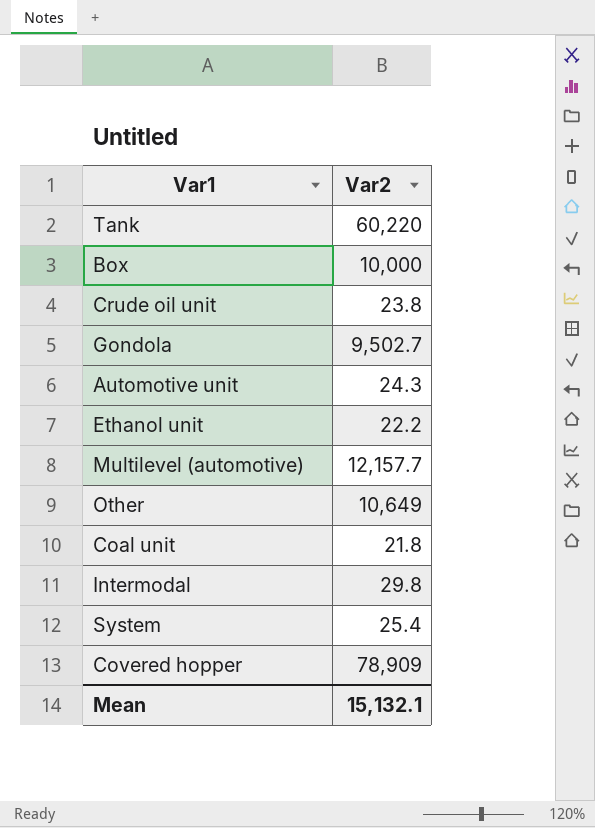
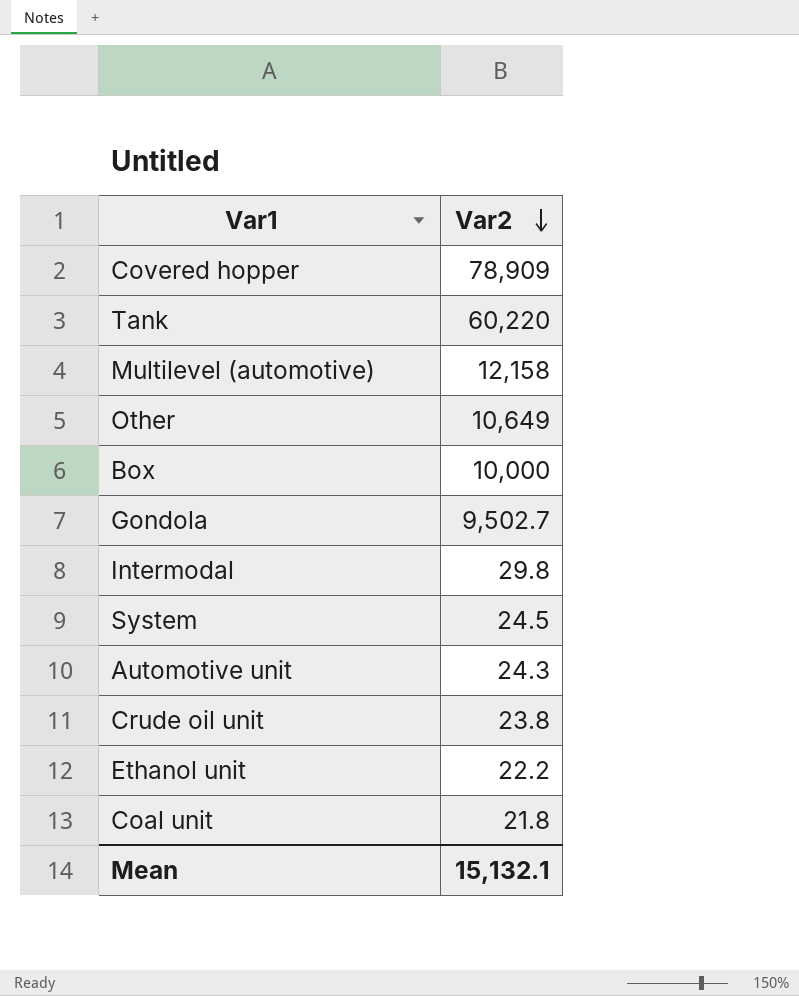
row order: none -> Var2 descending
Multilevel (automotive) | Var2: 12,157.7 -> 12,158
System | Var2: 25.4 -> 24.5

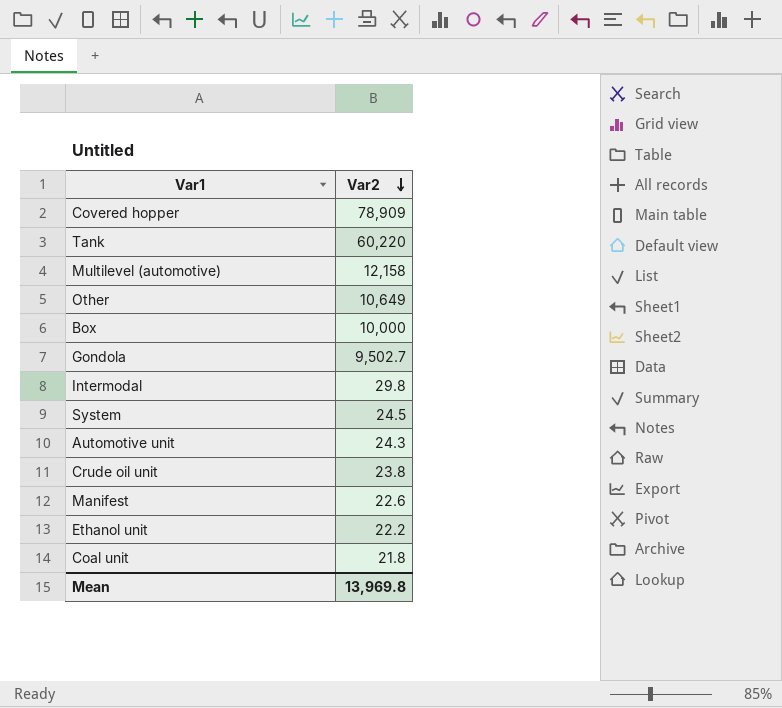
row Manifest: none -> 22.6
Mean | Var2: 15,132.1 -> 13,969.8

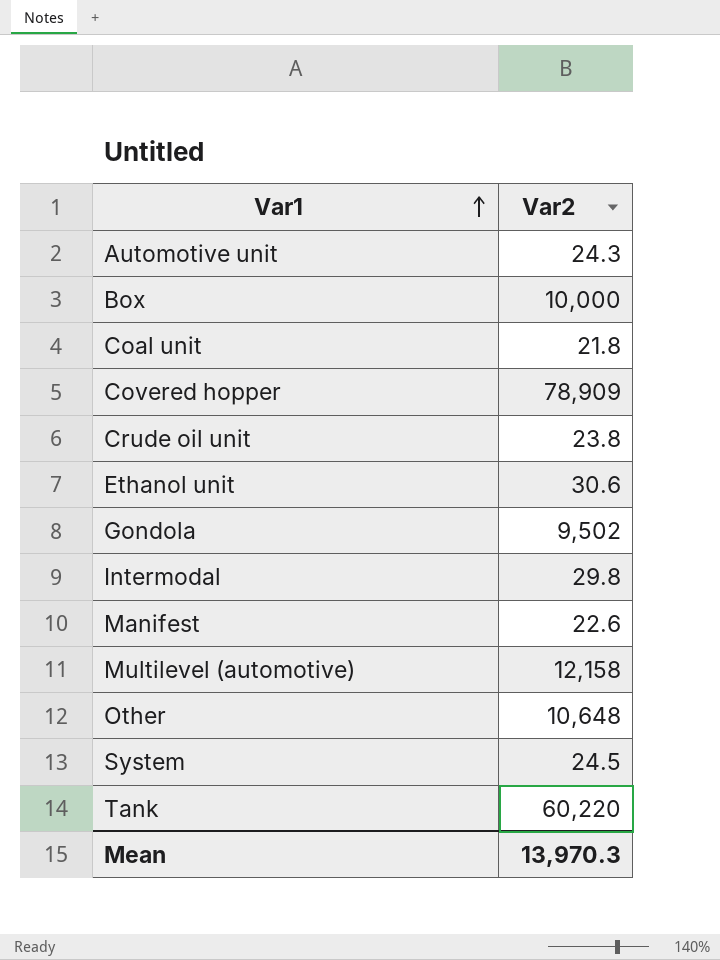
row order: Var2 descending -> Var1 ascending
Ethanol unit | Var2: 22.2 -> 30.6
Gondola | Var2: 9,502.7 -> 9,502
Other | Var2: 10,649 -> 10,648
Mean | Var2: 13,969.8 -> 13,970.3

